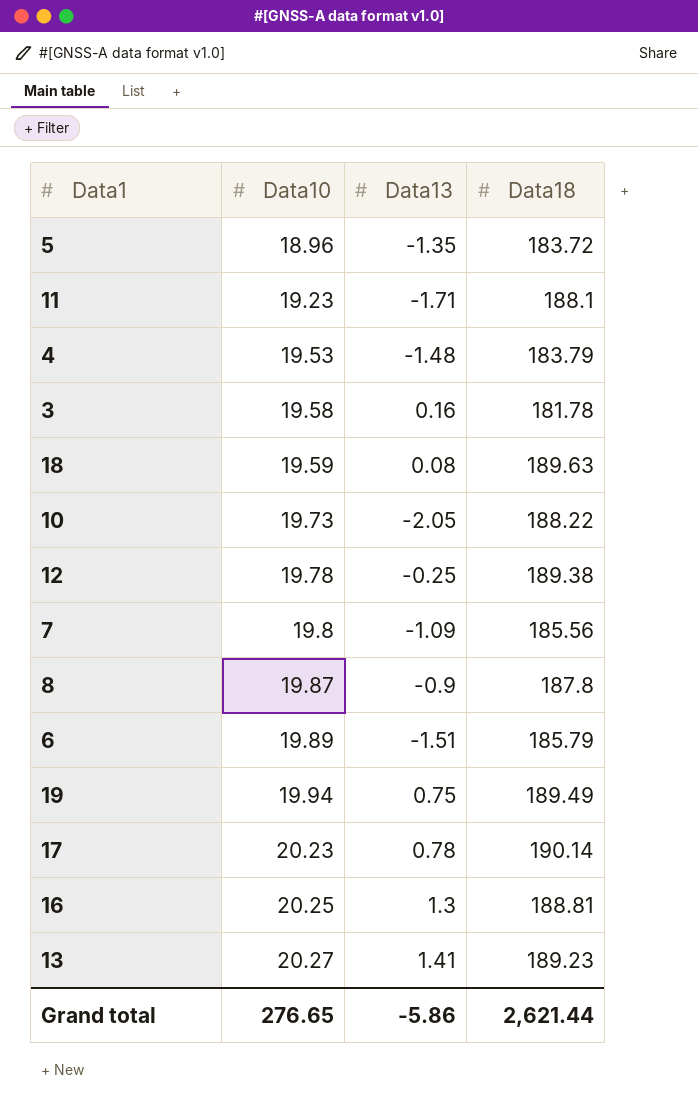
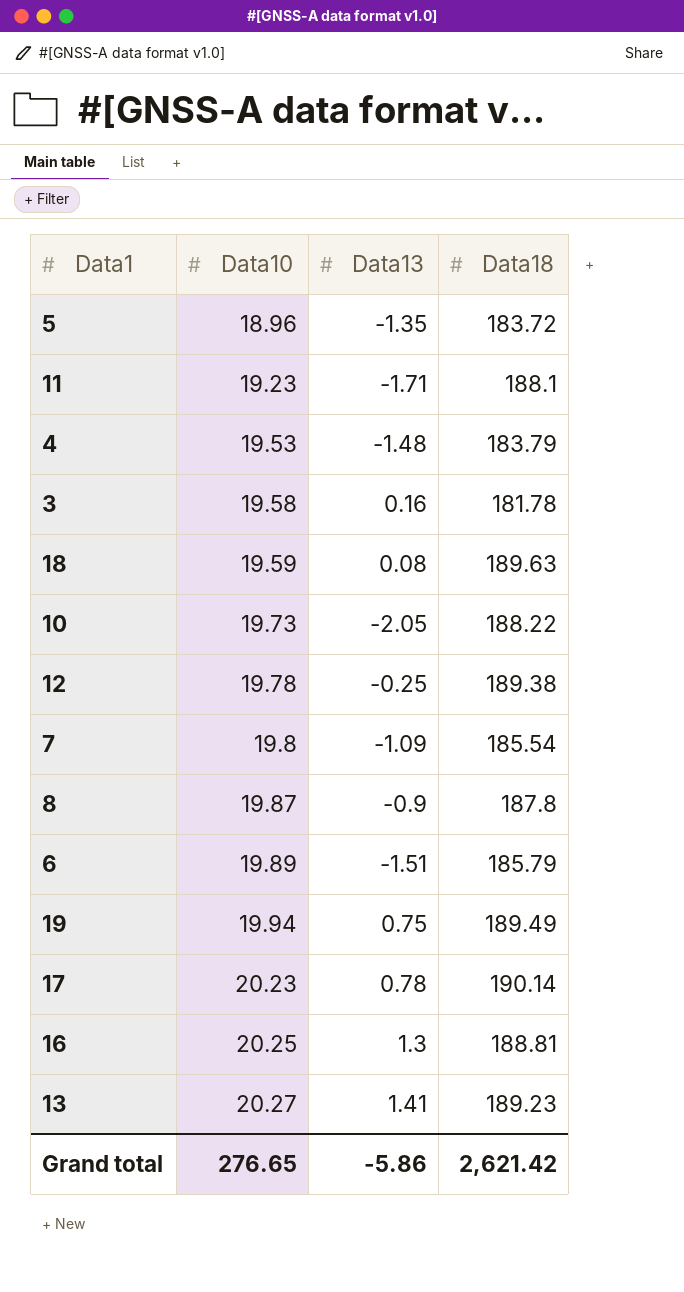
7 | Data18: 185.56 -> 185.54
Grand total | Data18: 2,621.44 -> 2,621.42

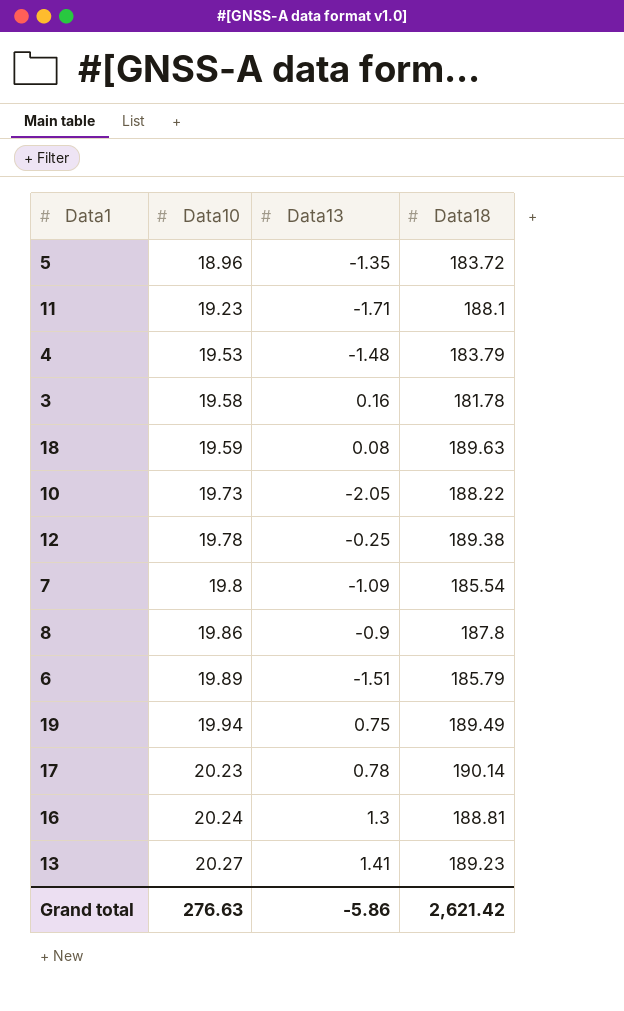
8 | Data10: 19.87 -> 19.86
16 | Data10: 20.25 -> 20.24
Grand total | Data10: 276.65 -> 276.63

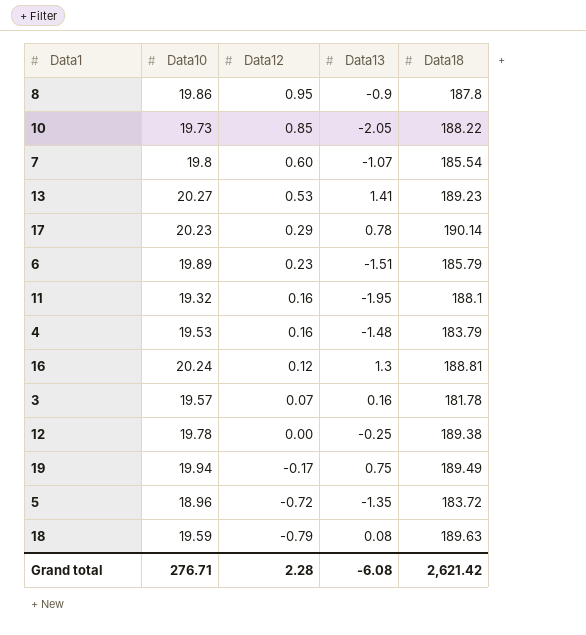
row order: Data10 ascending -> Data12 descending
column Data12 | position: none -> 3
7 | Data13: -1.09 -> -1.07
11 | Data10: 19.23 -> 19.32
11 | Data13: -1.71 -> -1.95
3 | Data10: 19.58 -> 19.57
Grand total | Data10: 276.63 -> 276.71
Grand total | Data13: -5.86 -> -6.08

